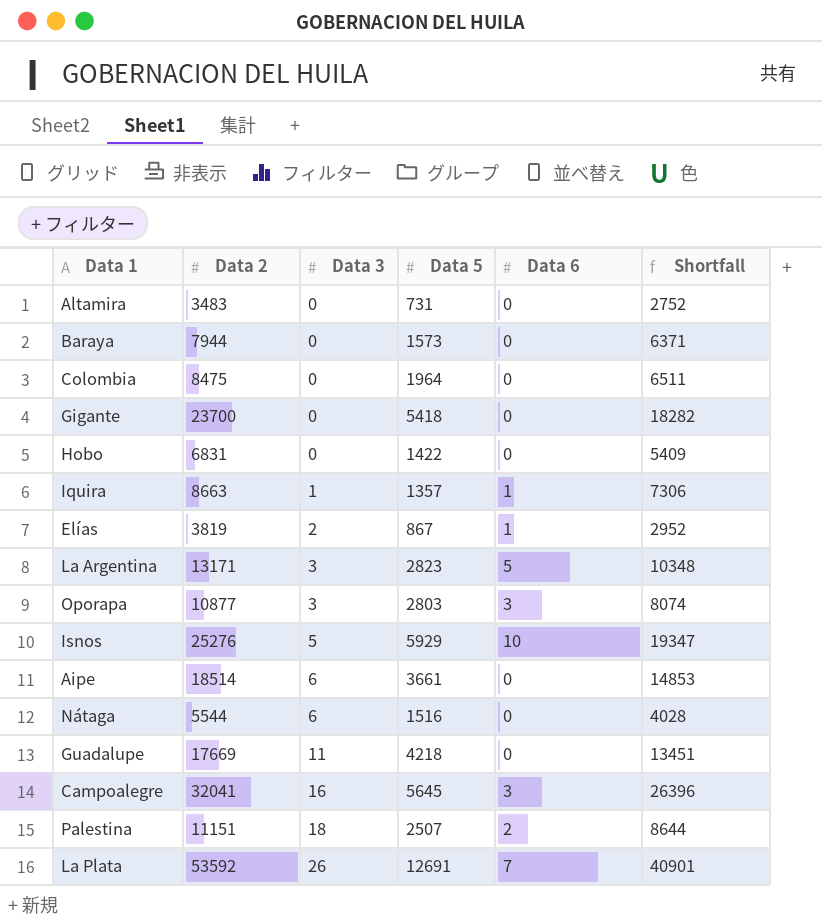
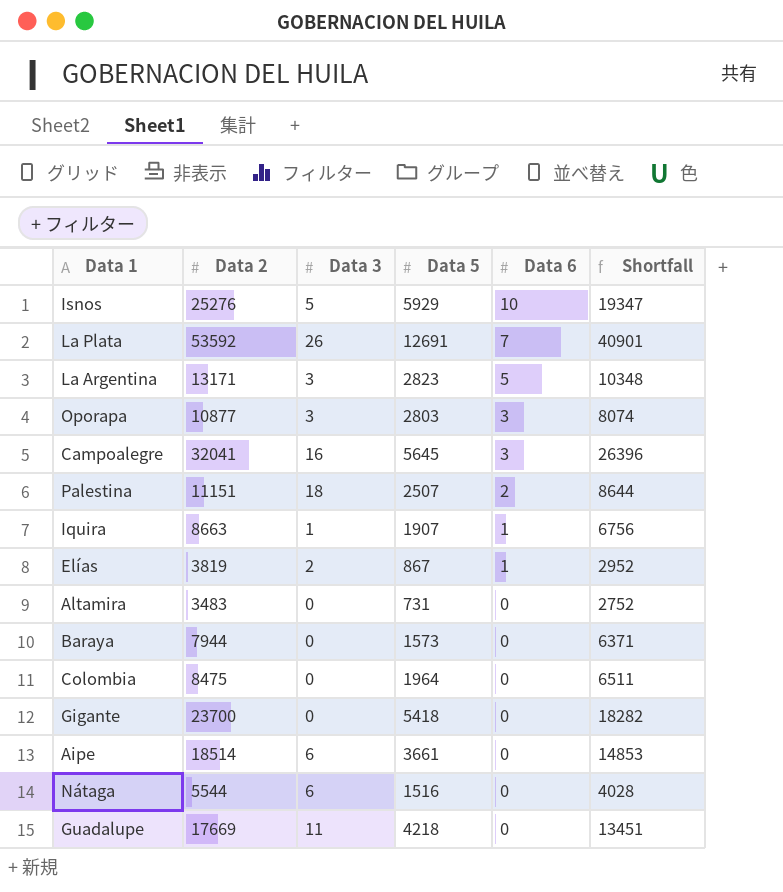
row order: Data 3 ascending -> Data 6 descending
row Hobo: 6831 | 0 | 1422 | 0 | 5409 -> none
Iquira | Data 5: 1357 -> 1907
Iquira | Shortfall: 7306 -> 6756

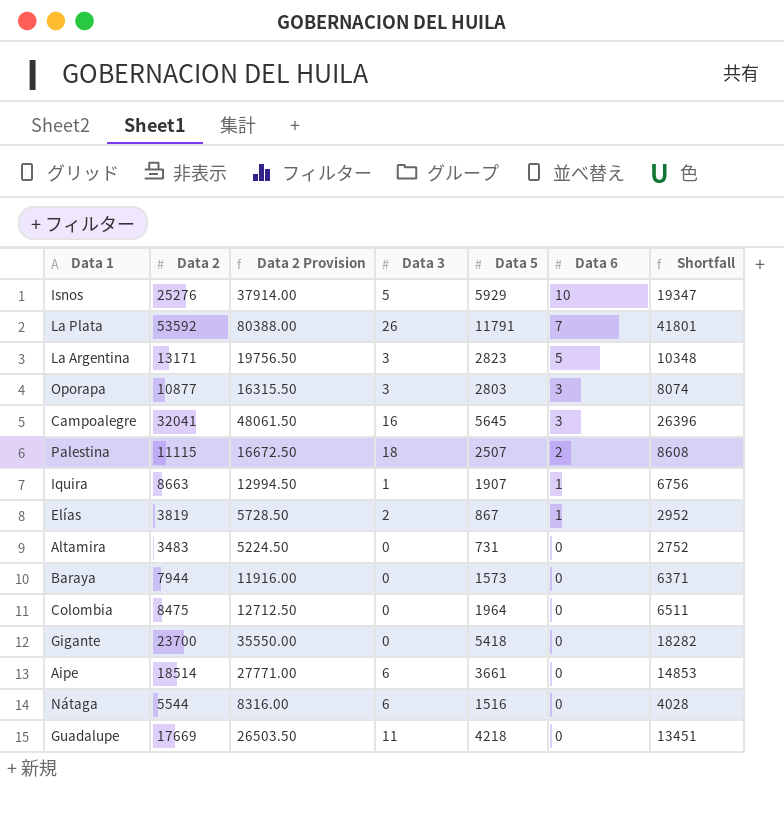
column Data 2 Provision | formula: none -> [Data 2] * 1.5
La Plata | Data 5: 12691 -> 11791
La Plata | Shortfall: 40901 -> 41801
Palestina | Data 2: 11151 -> 11115
Palestina | Shortfall: 8644 -> 8608

